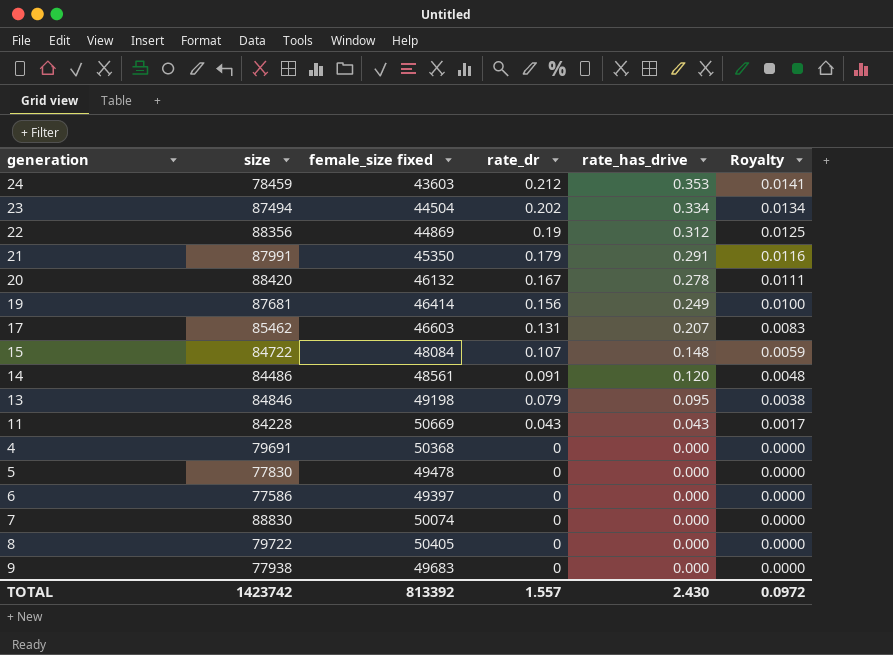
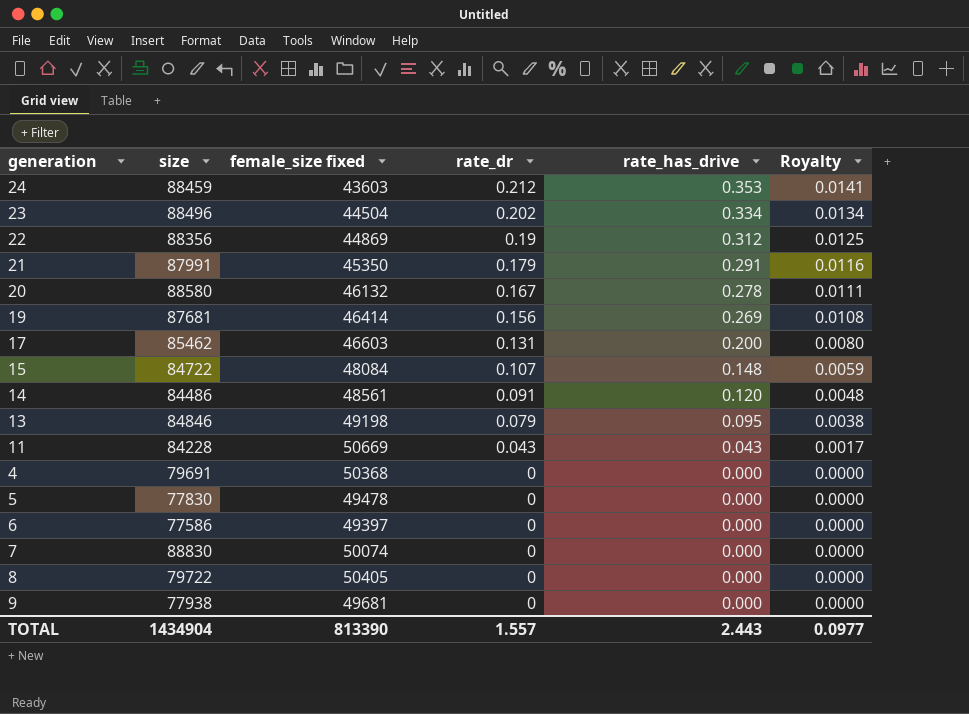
24 | size: 78459 -> 88459
23 | size: 87494 -> 88496
20 | size: 88420 -> 88580
19 | rate_has_drive: 0.249 -> 0.269
19 | Royalty: 0.0100 -> 0.0108
17 | rate_has_drive: 0.207 -> 0.200
17 | Royalty: 0.0083 -> 0.0080
9 | female_size fixed: 49683 -> 49681
TOTAL | size: 1423742 -> 1434904
TOTAL | female_size fixed: 813392 -> 813390
TOTAL | rate_has_drive: 2.430 -> 2.443
TOTAL | Royalty: 0.0972 -> 0.0977

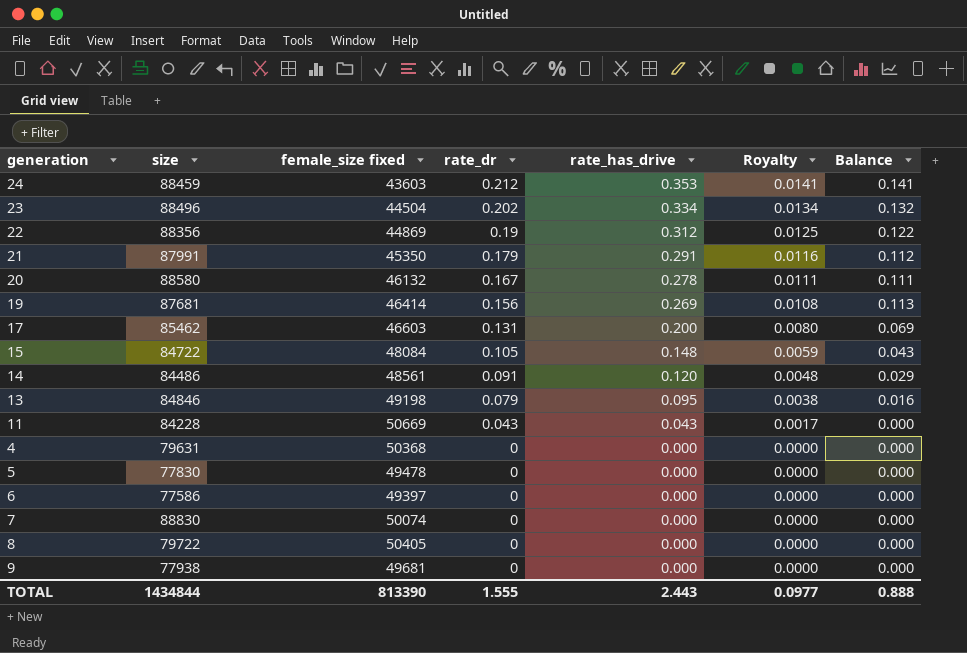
column Balance | formula: none -> [rate_has_drive] - [rate_dr]
15 | rate_dr: 0.107 -> 0.105
4 | size: 79691 -> 79631
TOTAL | size: 1434904 -> 1434844
TOTAL | rate_dr: 1.557 -> 1.555

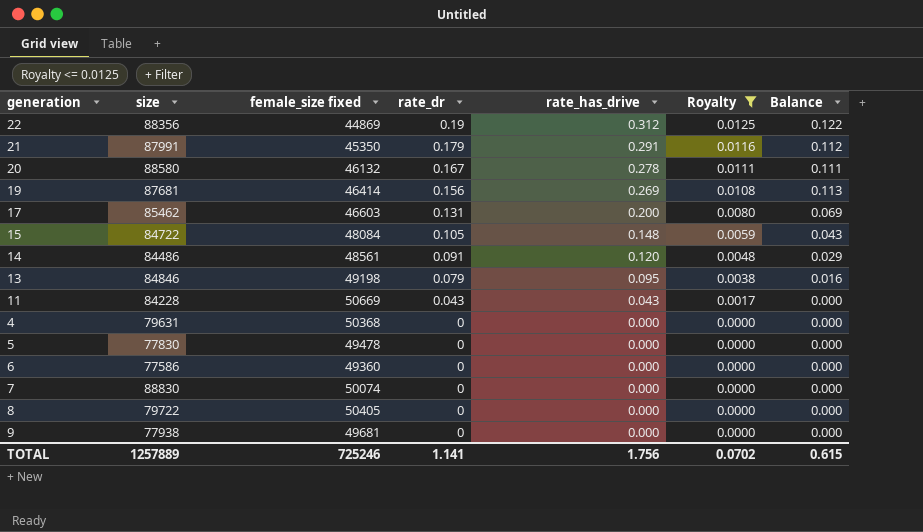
filter: none -> Royalty <= 0.0125
6 | female_size fixed: 49397 -> 49360
TOTAL | size: 1434844 -> 1257889
TOTAL | female_size fixed: 813390 -> 725246
TOTAL | rate_dr: 1.555 -> 1.141
TOTAL | rate_has_drive: 2.443 -> 1.756
TOTAL | Royalty: 0.0977 -> 0.0702
TOTAL | Balance: 0.888 -> 0.615

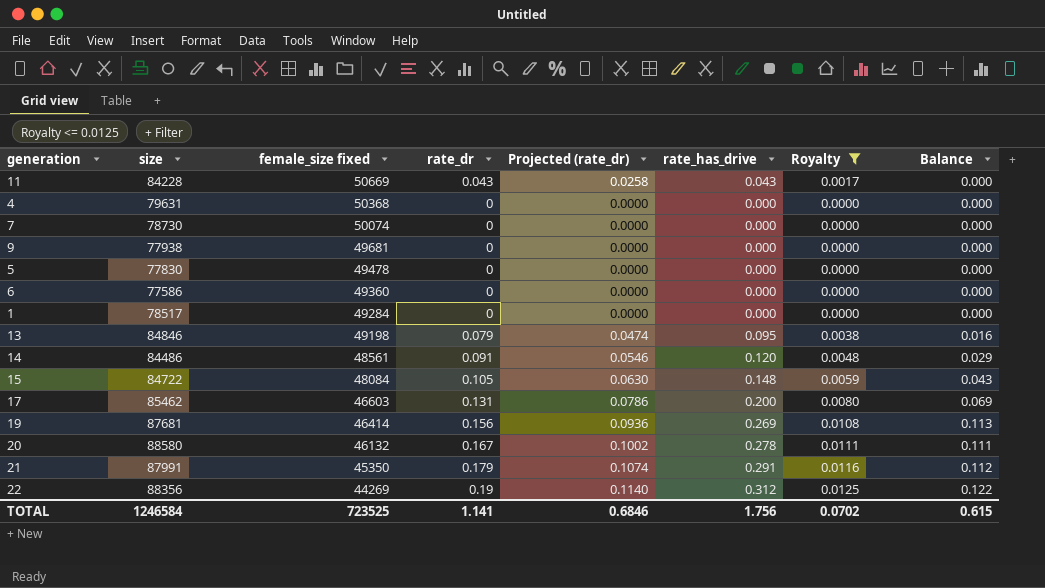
row order: rate_dr descending -> female_size fixed descending
column Projected (rate_dr) | formula: none -> [rate_dr] * 0.6
row 8: 79722 | 50405 | 0 | 0.000 | 0.0000 | 0.000 -> none
7 | size: 88830 -> 78730
row 1: none -> 78517 | 49284 | 0 | 0.0000 | 0.000 | 0.0000 | 0.000
22 | female_size fixed: 44869 -> 44269
TOTAL | size: 1257889 -> 1246584
TOTAL | female_size fixed: 725246 -> 723525

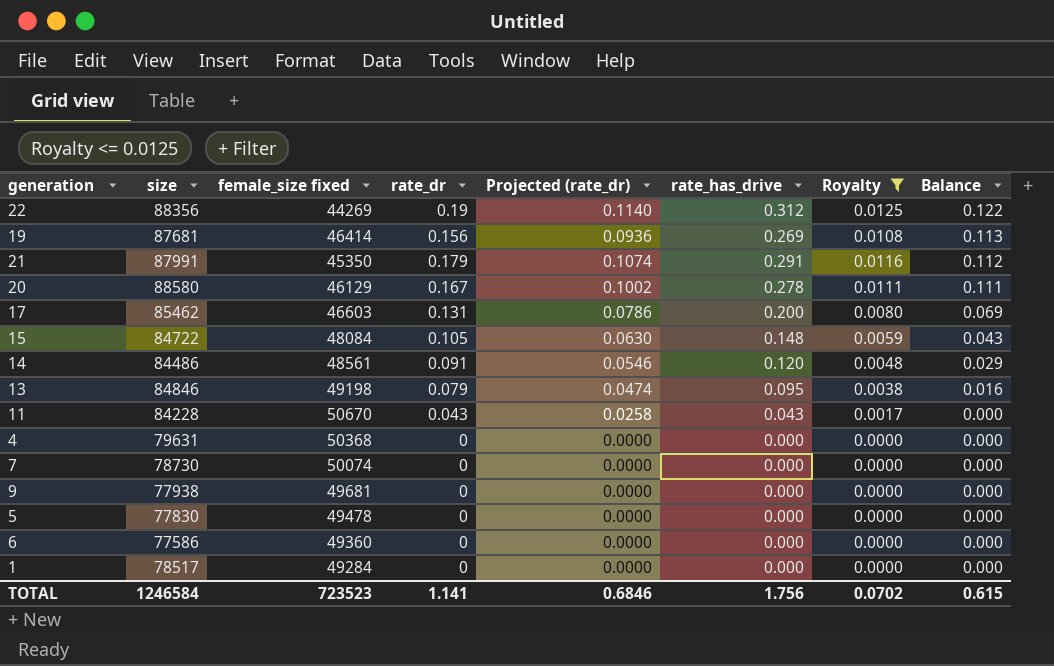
row order: female_size fixed descending -> Balance descending
20 | female_size fixed: 46132 -> 46129
11 | female_size fixed: 50669 -> 50670
TOTAL | female_size fixed: 723525 -> 723523

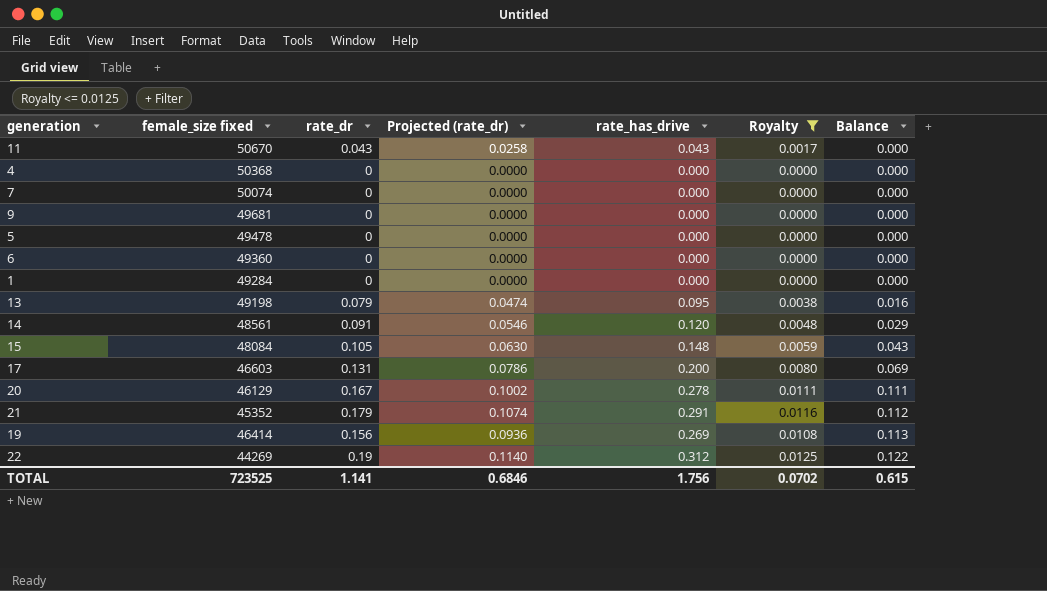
row order: Balance descending -> Balance ascending
column size | position: 2 -> none
21 | female_size fixed: 45350 -> 45352
TOTAL | female_size fixed: 723523 -> 723525

